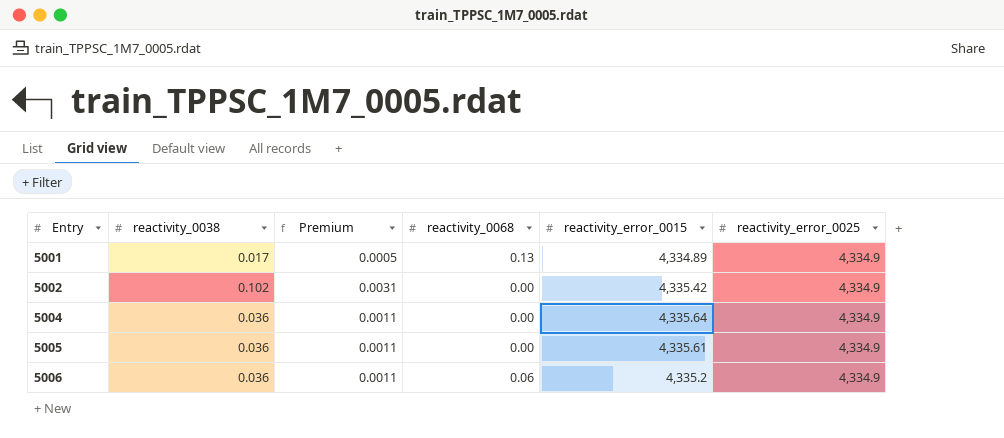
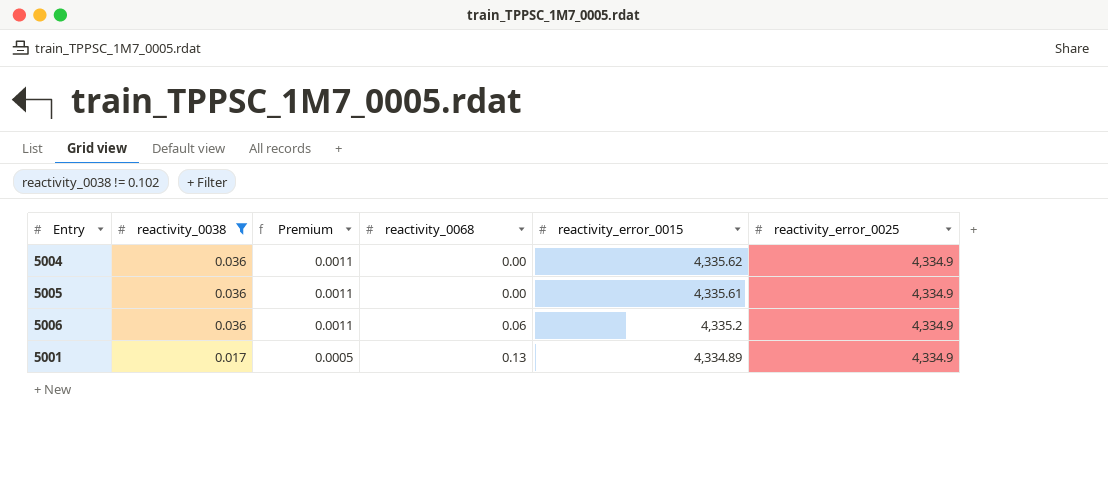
filter: none -> reactivity_0038 != 0.102
row order: Entry ascending -> reactivity_0038 descending
5004 | reactivity_error_0015: 4,335.64 -> 4,335.62

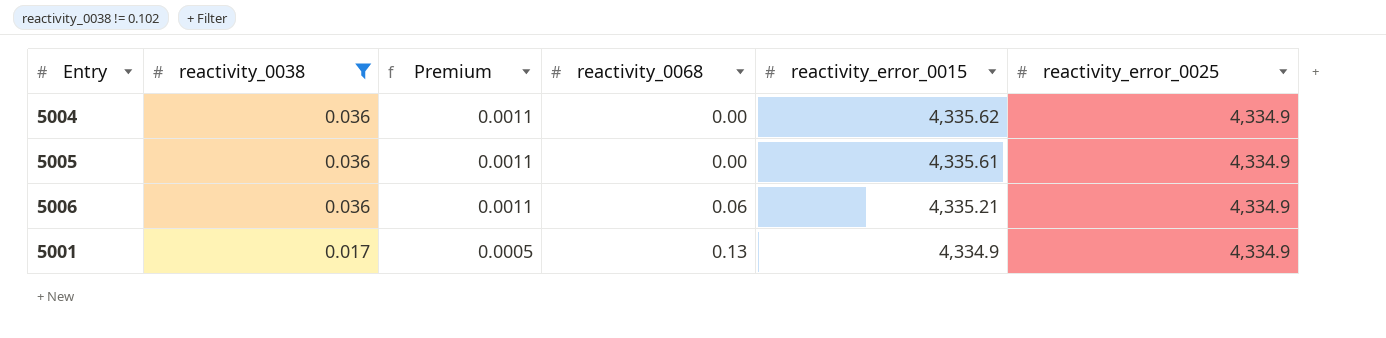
5006 | reactivity_error_0015: 4,335.2 -> 4,335.21
5001 | reactivity_error_0015: 4,334.89 -> 4,334.9

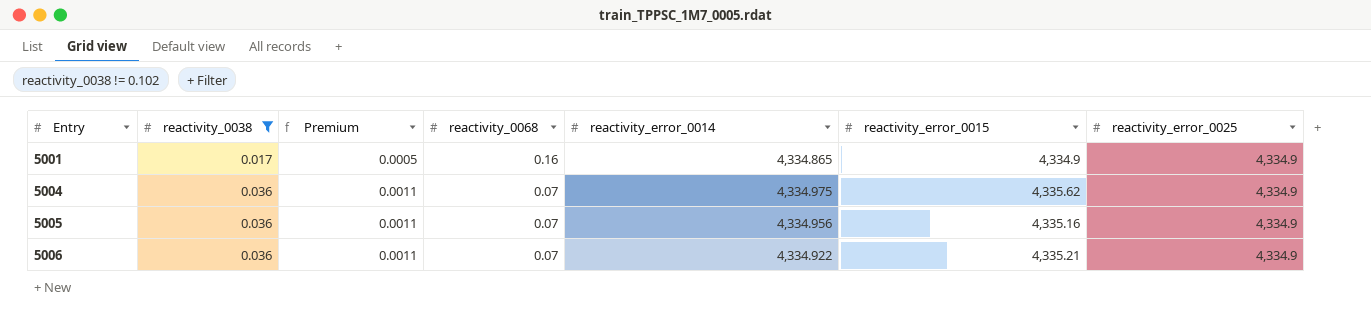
row order: reactivity_0038 descending -> Entry ascending
column reactivity_error_0014 | position: none -> 5
5001 | reactivity_0068: 0.13 -> 0.16
5004 | reactivity_0068: 0.00 -> 0.07
5005 | reactivity_0068: 0.00 -> 0.07
5005 | reactivity_error_0015: 4,335.61 -> 4,335.16
5006 | reactivity_0068: 0.06 -> 0.07

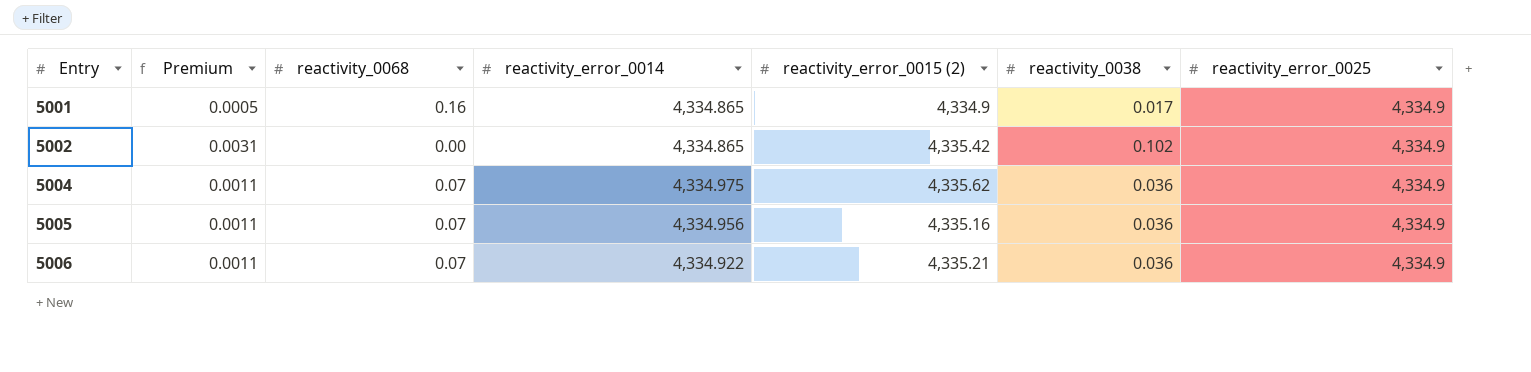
filter: reactivity_0038 != 0.102 -> none
column name: reactivity_error_0015 -> reactivity_error_0015 (2)
column reactivity_0038 | position: 2 -> 6

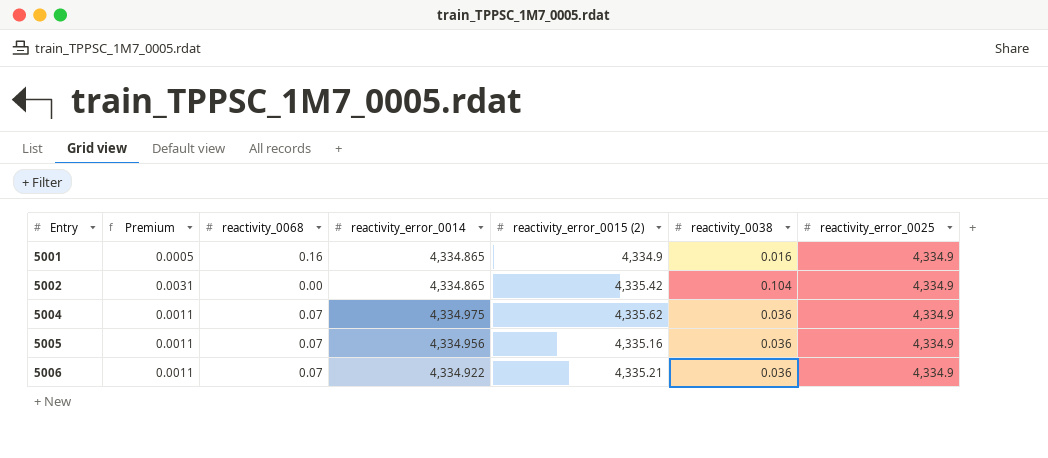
5001 | reactivity_0038: 0.017 -> 0.016
5002 | reactivity_0038: 0.102 -> 0.104

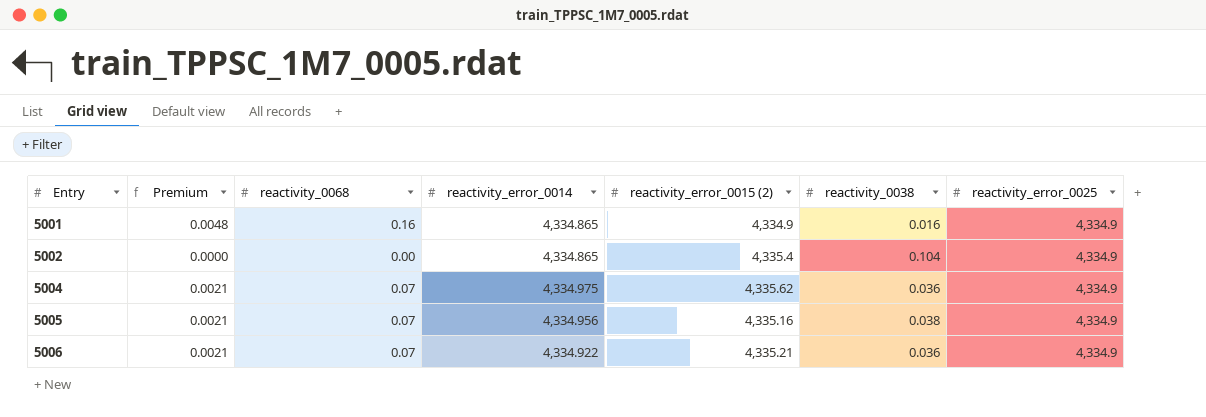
column Premium | formula: [reactivity_0038] * 0.03 -> [reactivity_0068] * 0.03
5002 | reactivity_error_0015 (2): 4,335.42 -> 4,335.4
5005 | reactivity_0038: 0.036 -> 0.038

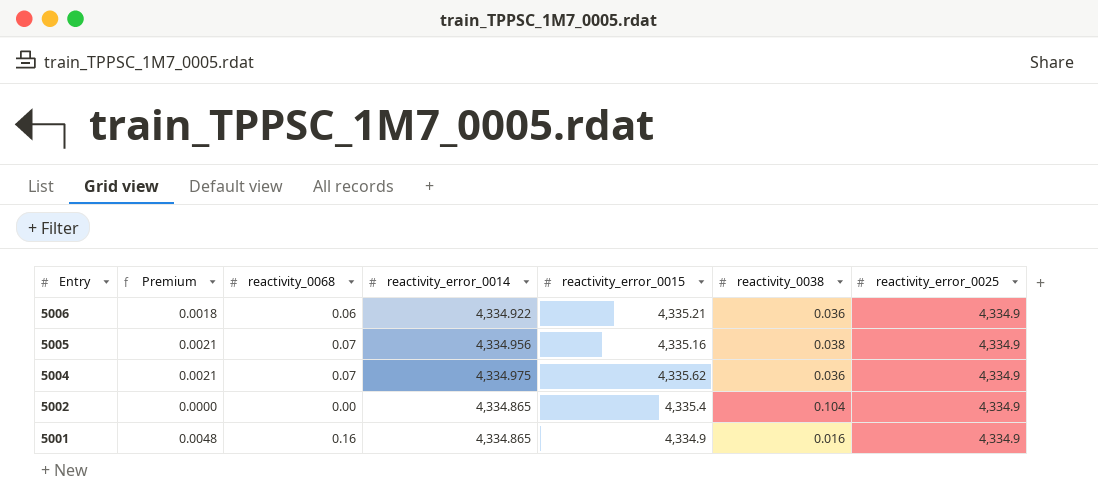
row order: Entry ascending -> Entry descending
column name: reactivity_error_0015 (2) -> reactivity_error_0015
5006 | Premium: 0.0021 -> 0.0018
5006 | reactivity_0068: 0.07 -> 0.06

